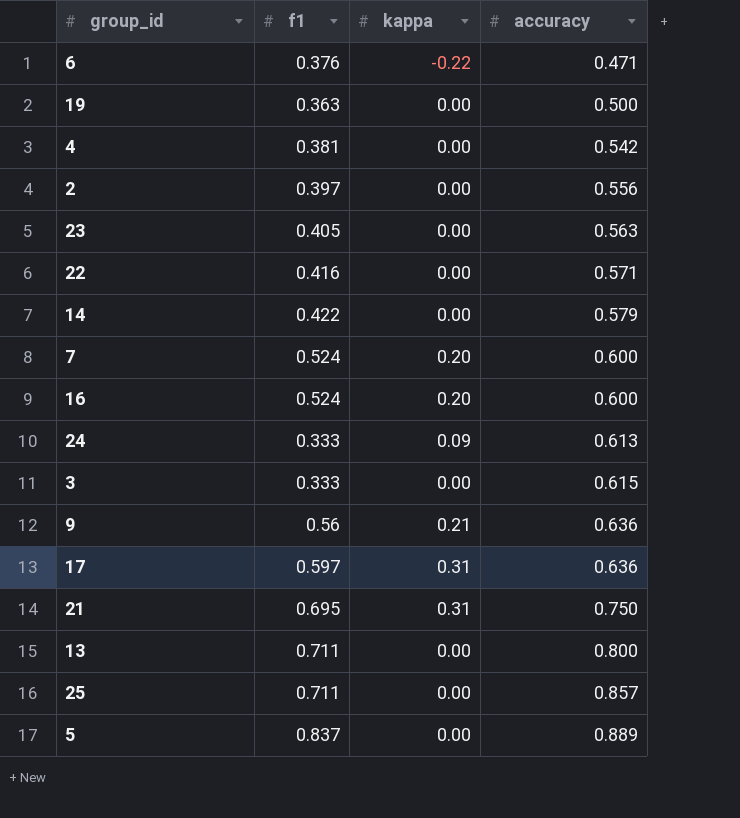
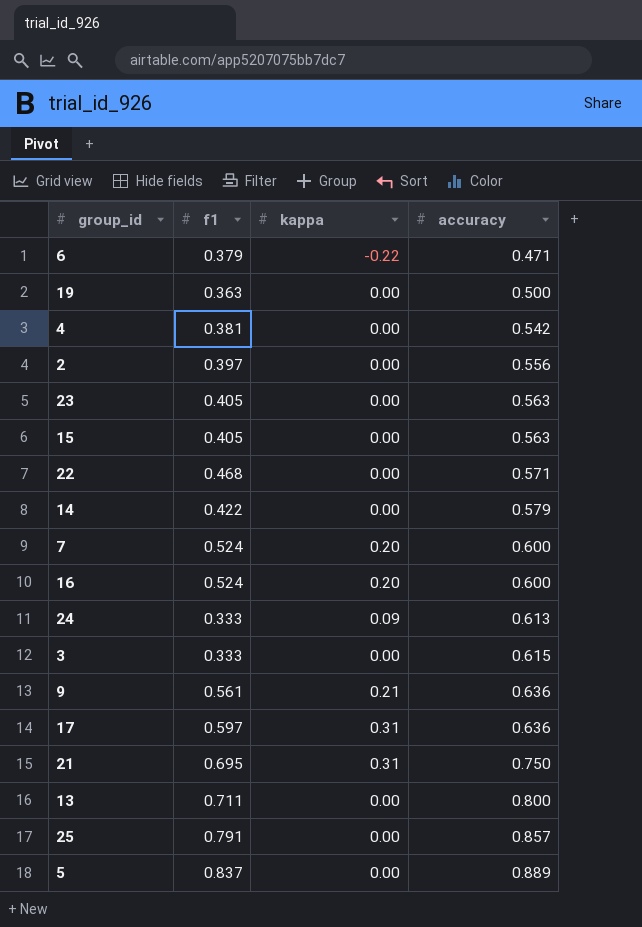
6 | f1: 0.376 -> 0.379
row 15: none -> 0.405 | 0.00 | 0.563
22 | f1: 0.416 -> 0.468
9 | f1: 0.56 -> 0.561
25 | f1: 0.711 -> 0.791

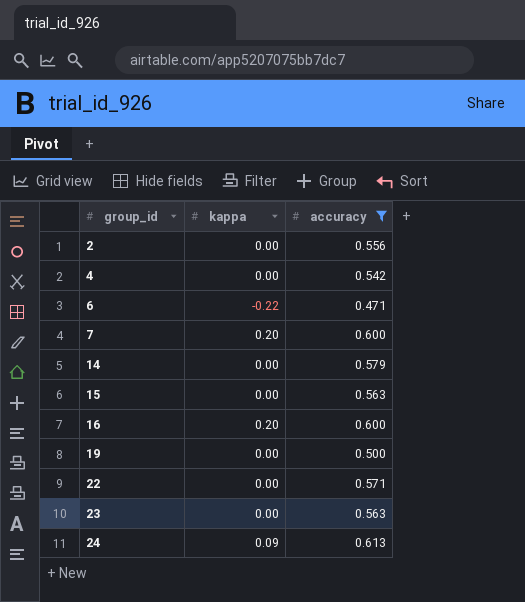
filter: none -> accuracy <= 0.613
row order: accuracy ascending -> group_id ascending
column f1 | position: 2 -> none

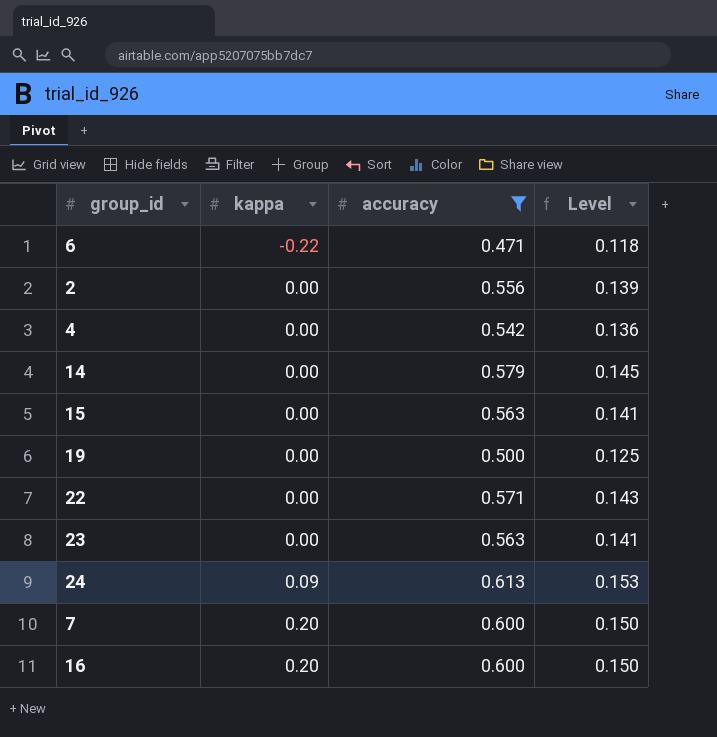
row order: group_id ascending -> kappa ascending
column Level | formula: none -> [accuracy] * 0.25

